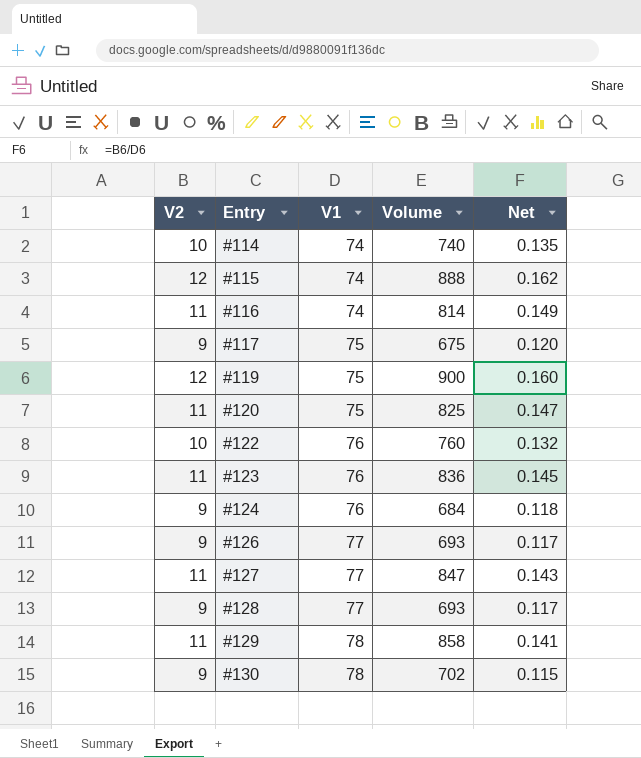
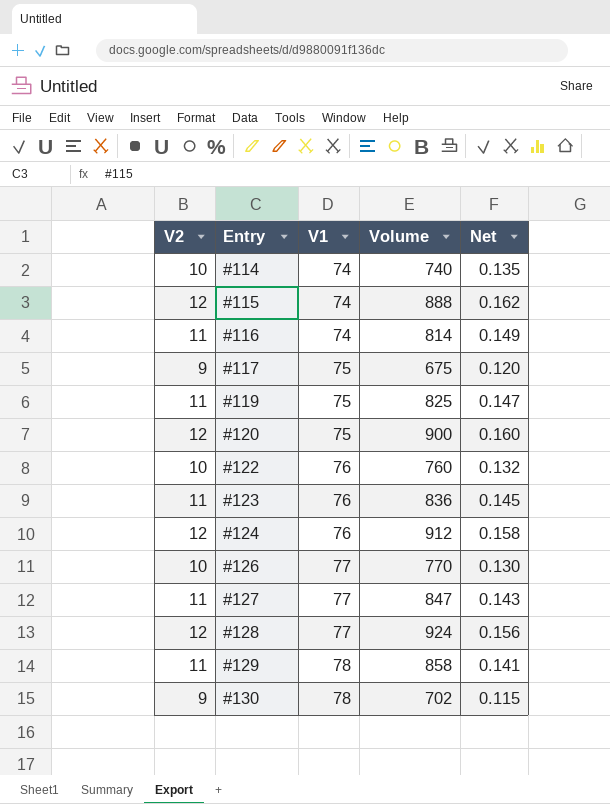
#119 | V2: 12 -> 11
#119 | Volume: 900 -> 825
#119 | Net: 0.160 -> 0.147
#120 | V2: 11 -> 12
#120 | Volume: 825 -> 900
#120 | Net: 0.147 -> 0.160
#124 | V2: 9 -> 12
#124 | Volume: 684 -> 912
#124 | Net: 0.118 -> 0.158
#126 | V2: 9 -> 10
#126 | Volume: 693 -> 770
#126 | Net: 0.117 -> 0.130
#128 | V2: 9 -> 12
#128 | Volume: 693 -> 924
#128 | Net: 0.117 -> 0.156

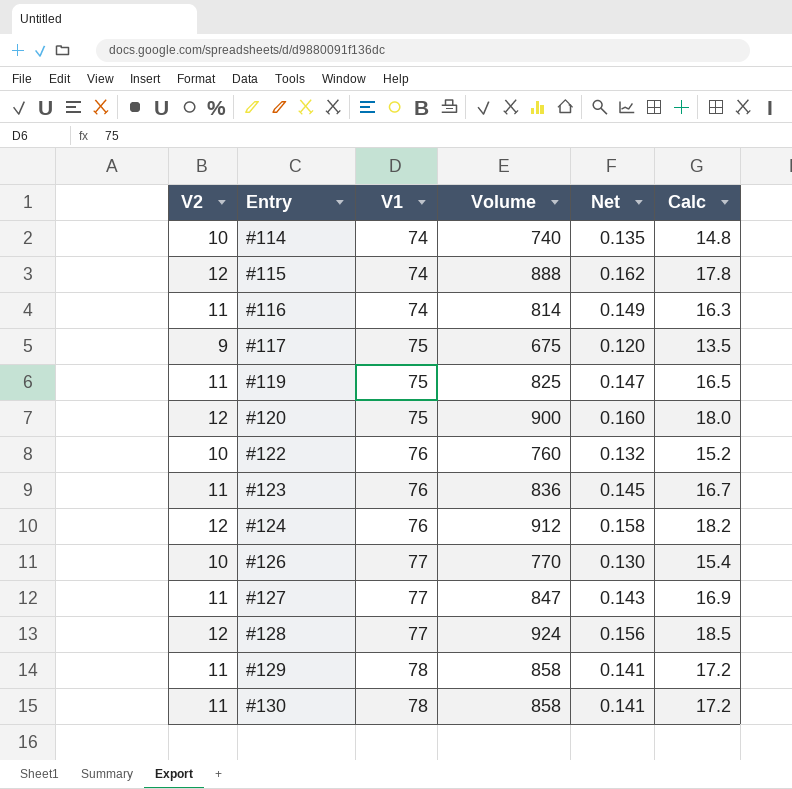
column Calc | formula: none -> [Volume] * 0.02
#130 | V2: 9 -> 11
#130 | Volume: 702 -> 858
#130 | Net: 0.115 -> 0.141

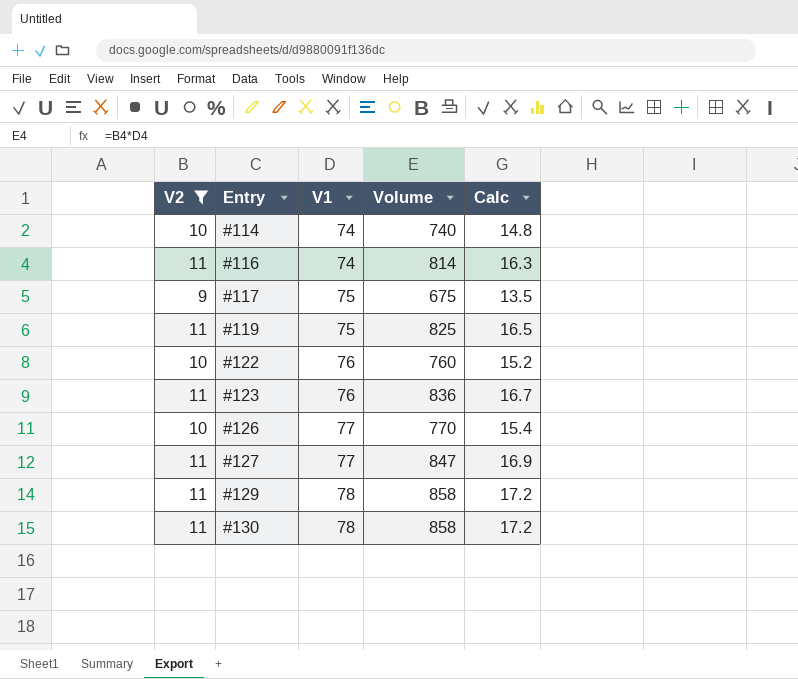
filter: none -> V2 != 12
column Net | formula: [V2] / [V1] -> none

